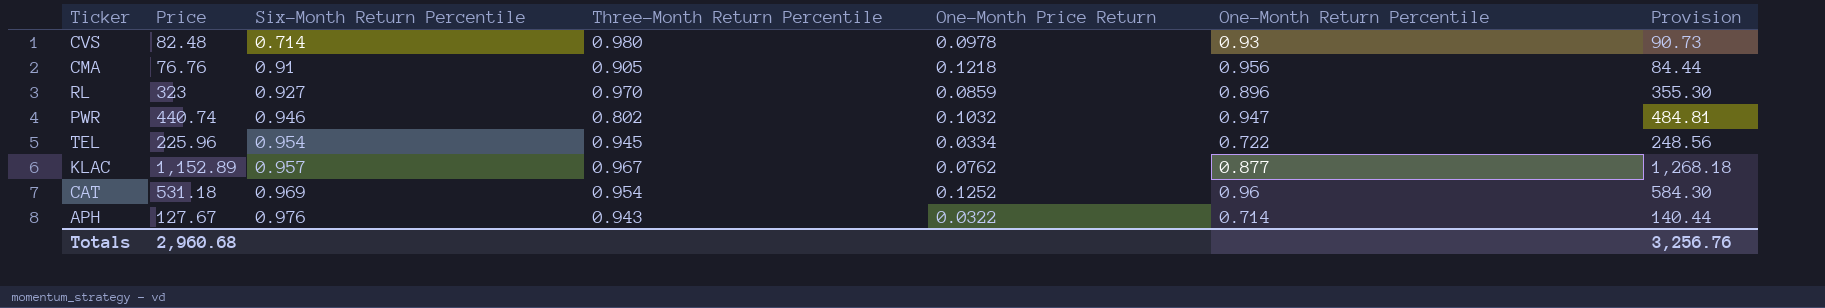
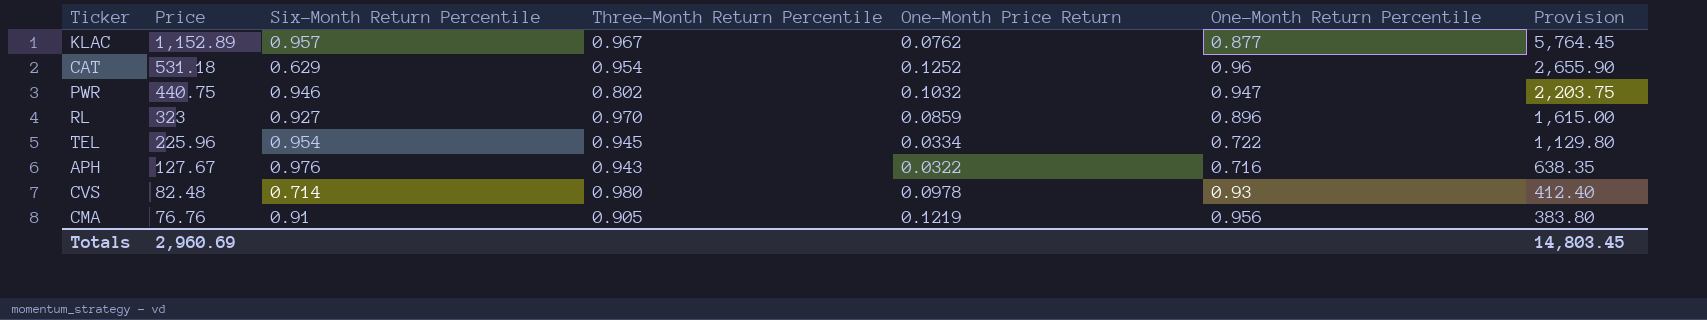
row order: Six-Month Return Percentile ascending -> Price descending
column Provision | formula: [Price] * 1.1 -> [Price] * 5
CAT | Six-Month Return Percentile: 0.969 -> 0.629
PWR | Price: 440.74 -> 440.75
APH | One-Month Return Percentile: 0.714 -> 0.716
CMA | One-Month Price Return: 0.1218 -> 0.1219
Totals | Price: 2,960.68 -> 2,960.69
Totals | Provision: 3,256.76 -> 14,803.45

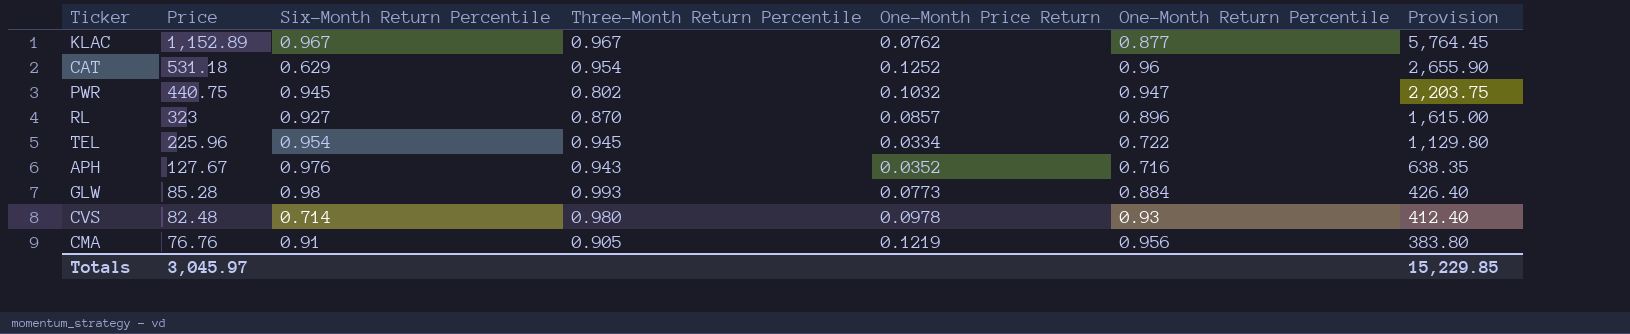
KLAC | Six-Month Return Percentile: 0.957 -> 0.967
PWR | Six-Month Return Percentile: 0.946 -> 0.945
RL | Three-Month Return Percentile: 0.970 -> 0.870
RL | One-Month Price Return: 0.0859 -> 0.0857
APH | One-Month Price Return: 0.0322 -> 0.0352
row GLW: none -> 85.28 | 0.98 | 0.993 | 0.0773 | 0.884 | 426.40
Totals | Price: 2,960.69 -> 3,045.97
Totals | Provision: 14,803.45 -> 15,229.85

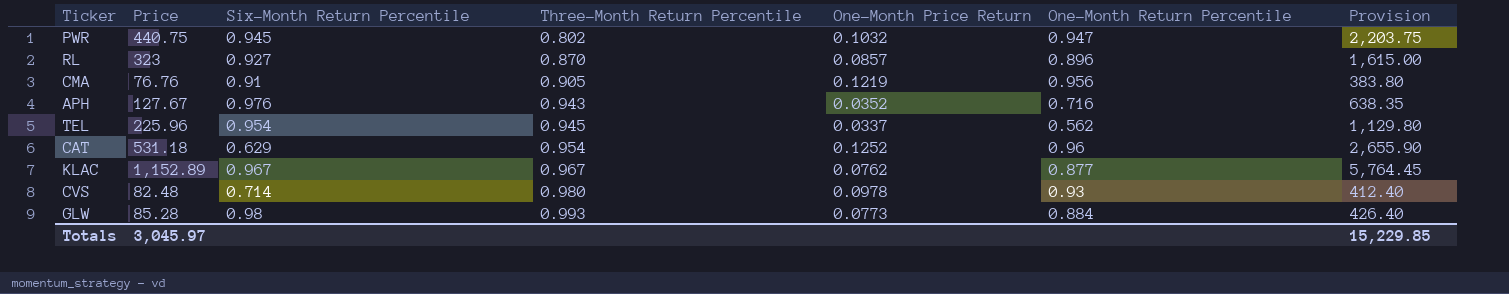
row order: Price descending -> Three-Month Return Percentile ascending
TEL | One-Month Price Return: 0.0334 -> 0.0337
TEL | One-Month Return Percentile: 0.722 -> 0.562

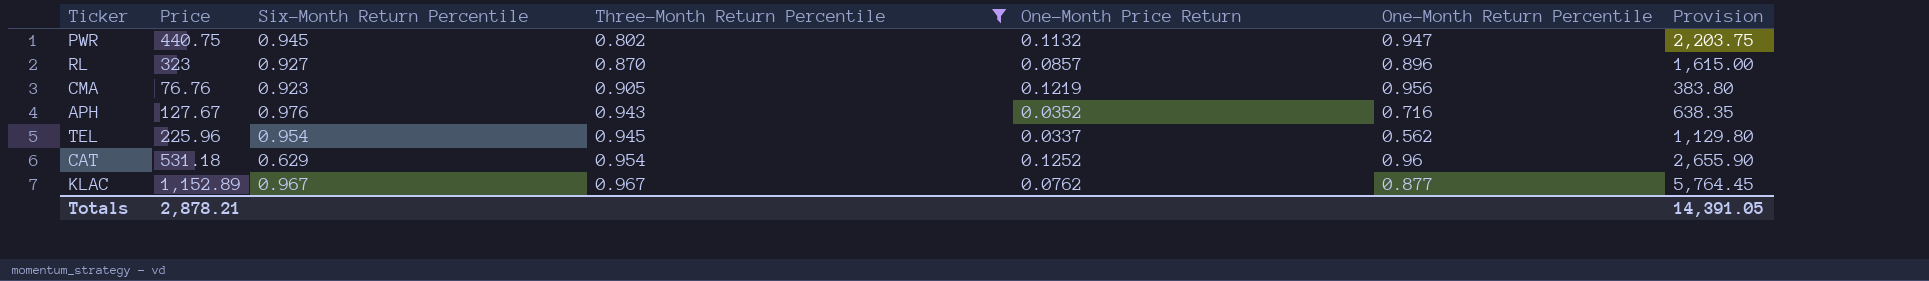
filter: none -> Three-Month Return Percentile <= 0.967
PWR | One-Month Price Return: 0.1032 -> 0.1132
CMA | Six-Month Return Percentile: 0.91 -> 0.923
Totals | Price: 3,045.97 -> 2,878.21
Totals | Provision: 15,229.85 -> 14,391.05

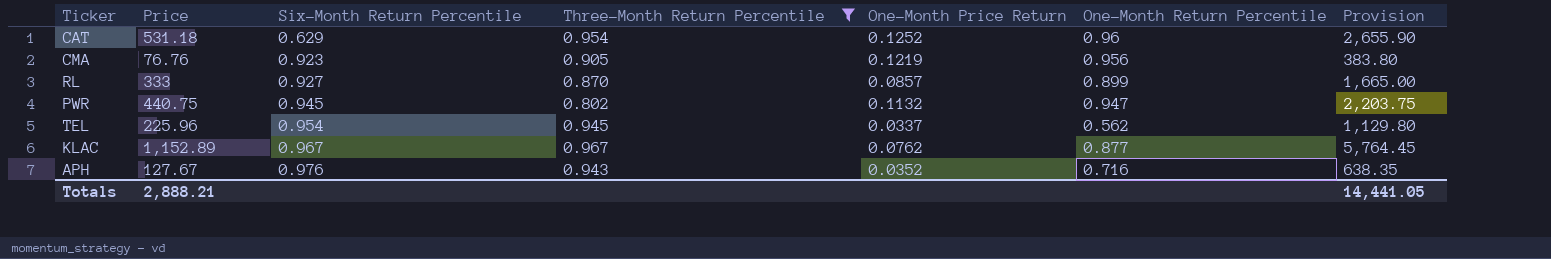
row order: Three-Month Return Percentile ascending -> Six-Month Return Percentile ascending
RL | Price: 323 -> 333
RL | One-Month Return Percentile: 0.896 -> 0.899
RL | Provision: 1,615.00 -> 1,665.00
Totals | Price: 2,878.21 -> 2,888.21
Totals | Provision: 14,391.05 -> 14,441.05

